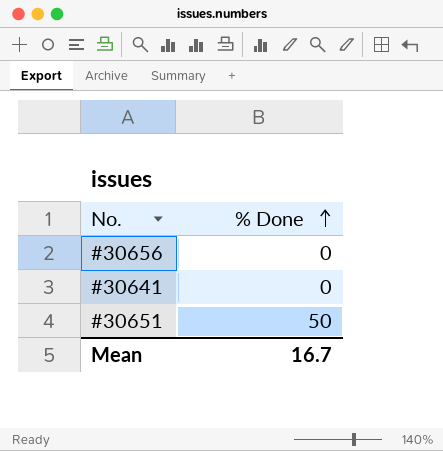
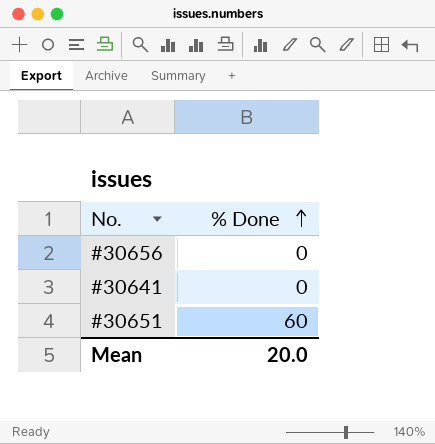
#30651 | % Done: 50 -> 60
Mean | % Done: 16.7 -> 20.0

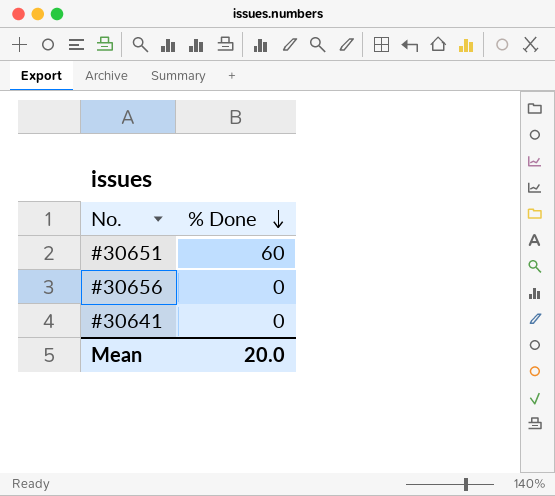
row order: % Done ascending -> % Done descending

